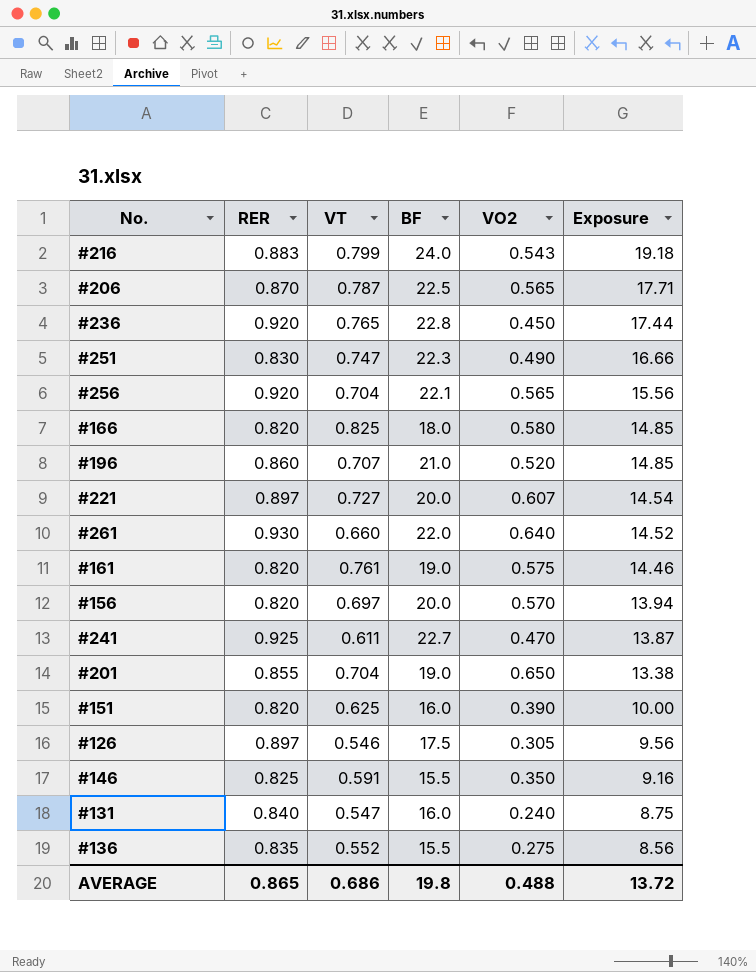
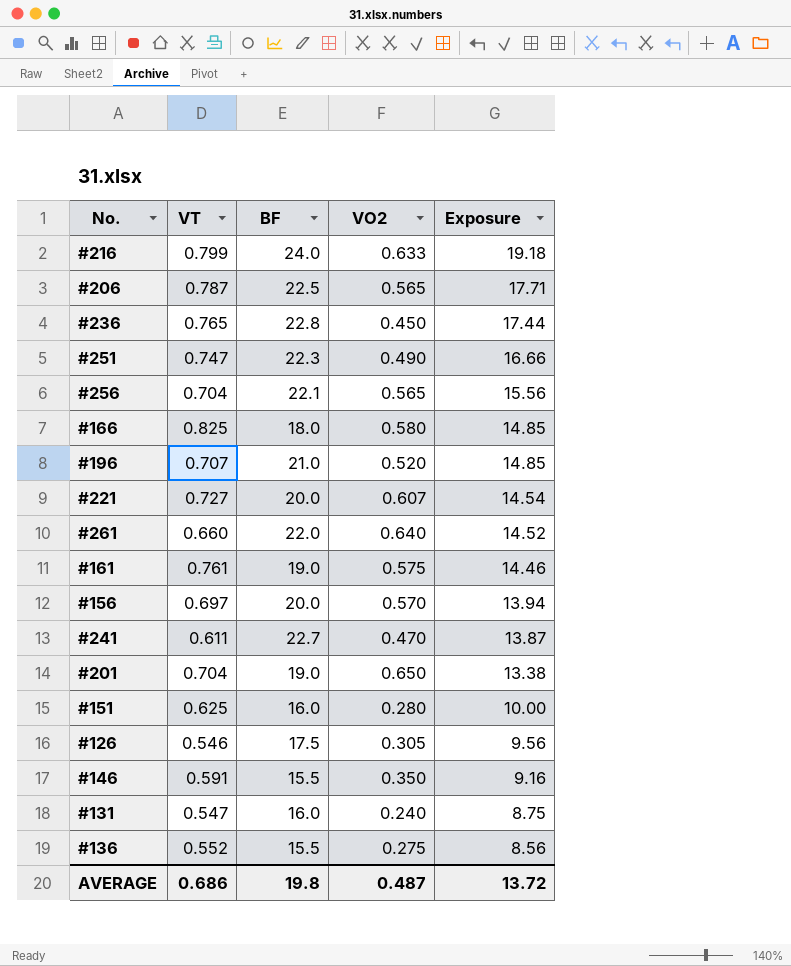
column RER | position: 2 -> none
#216 | VO2: 0.543 -> 0.633
#151 | VO2: 0.390 -> 0.280
AVERAGE | VO2: 0.488 -> 0.487

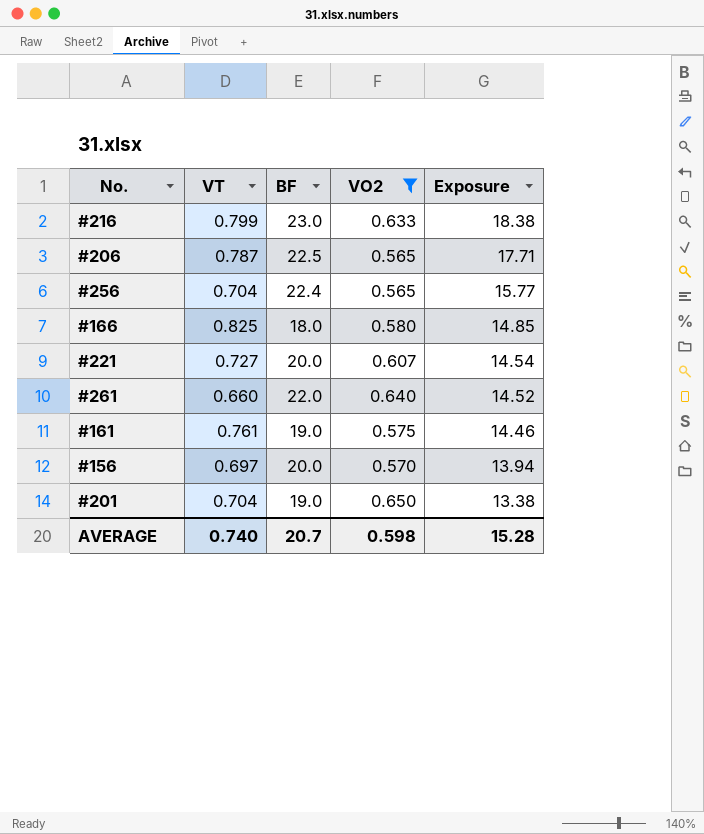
filter: none -> VO2 >= 0.565
#216 | BF: 24.0 -> 23.0
#216 | Exposure: 19.18 -> 18.38
#256 | BF: 22.1 -> 22.4
#256 | Exposure: 15.56 -> 15.77
AVERAGE | VT: 0.686 -> 0.740
AVERAGE | BF: 19.8 -> 20.7
AVERAGE | VO2: 0.487 -> 0.598
AVERAGE | Exposure: 13.72 -> 15.28

